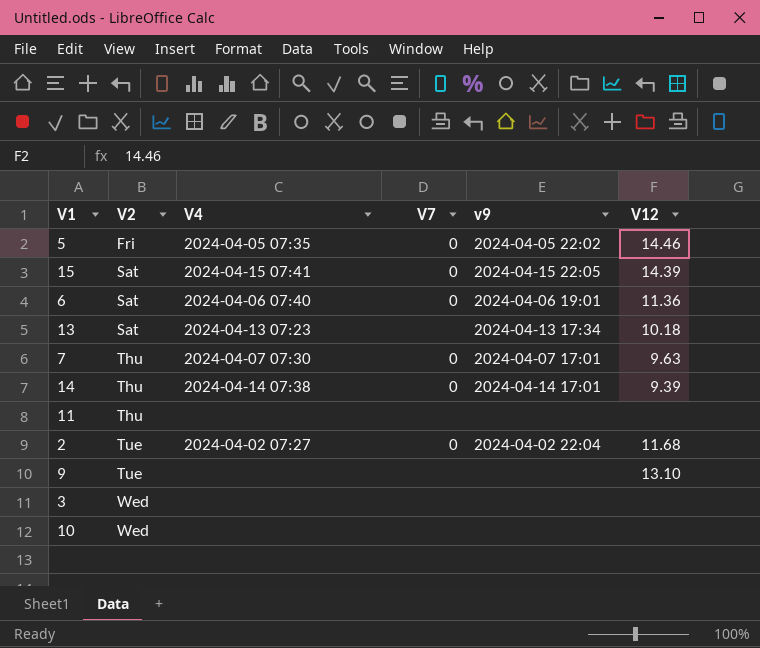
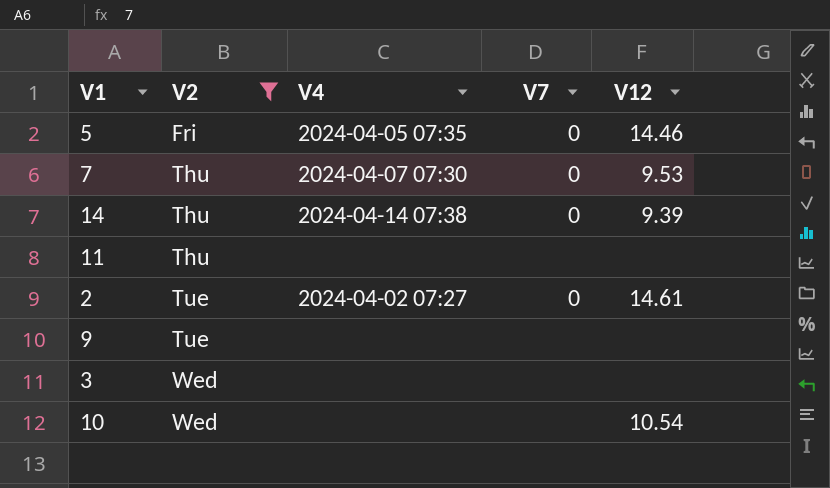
filter: none -> V2 != Sat
column v9 | position: 5 -> none
7 | V12: 9.63 -> 9.53
2 | V12: 11.68 -> 14.61
9 | V12: 13.10 -> none
10 | V12: none -> 10.54

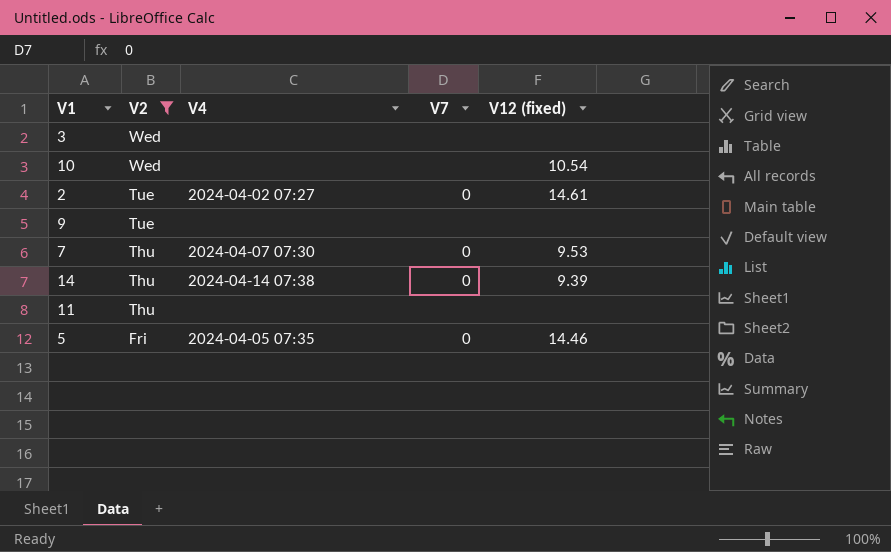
row order: V2 ascending -> V2 descending
column name: V12 -> V12 (fixed)

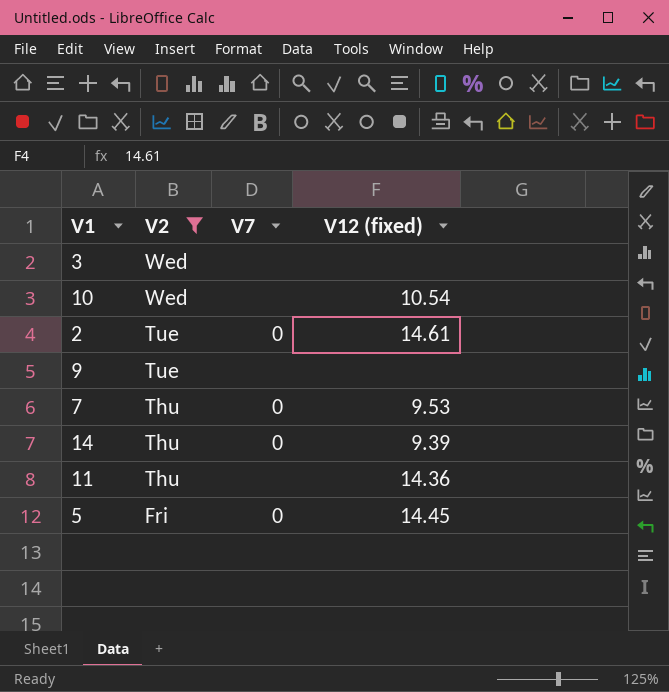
column V4 | position: 3 -> none
11 | V12 (fixed): none -> 14.36
5 | V12 (fixed): 14.46 -> 14.45

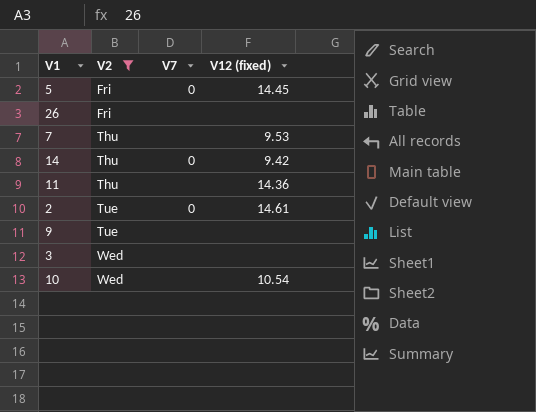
row order: V2 descending -> V2 ascending
row 26: none -> Fri | none | none
7 | V7: 0 -> none
14 | V12 (fixed): 9.39 -> 9.42

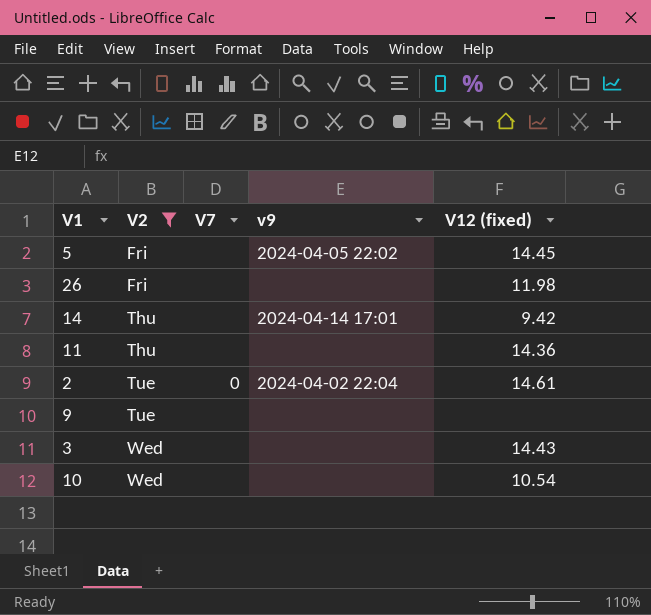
column v9 | position: none -> 4
row 7: Thu | none | 9.53 -> none
5 | V7: 0 -> none
26 | V12 (fixed): none -> 11.98
14 | V7: 0 -> none
3 | V12 (fixed): none -> 14.43

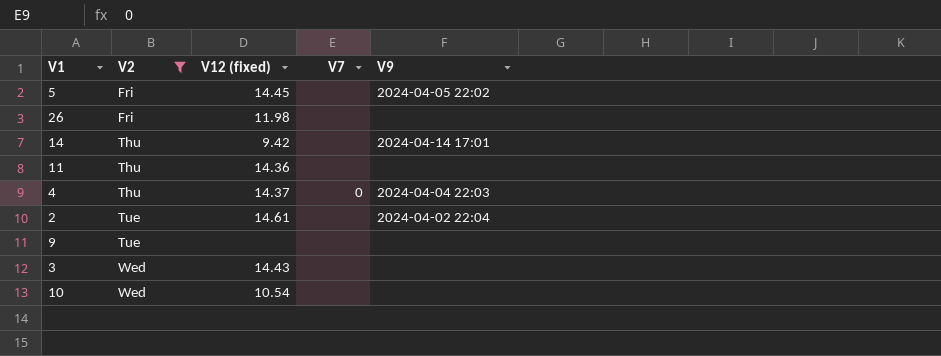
column V12 (fixed) | position: 5 -> 3
column name: v9 -> V9
row 4: none -> Thu | 14.37 | 0 | 2024-04-04 22:03
2 | V7: 0 -> none

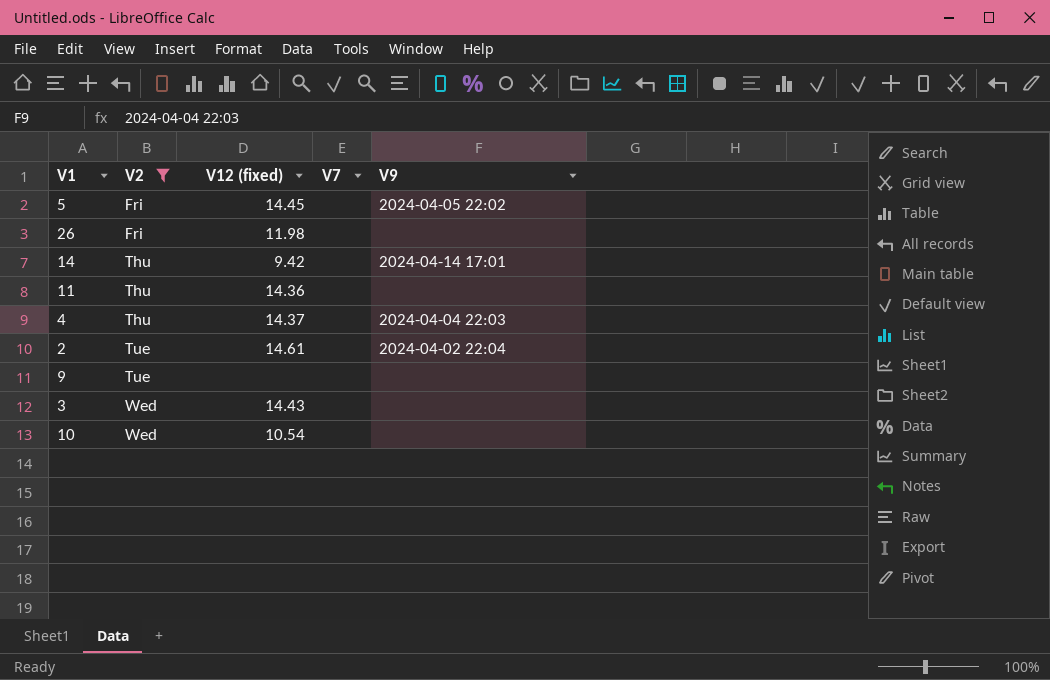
4 | V7: 0 -> none

